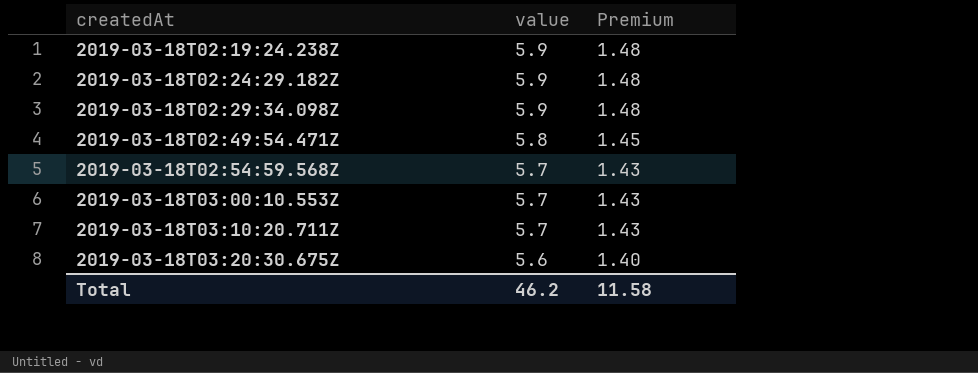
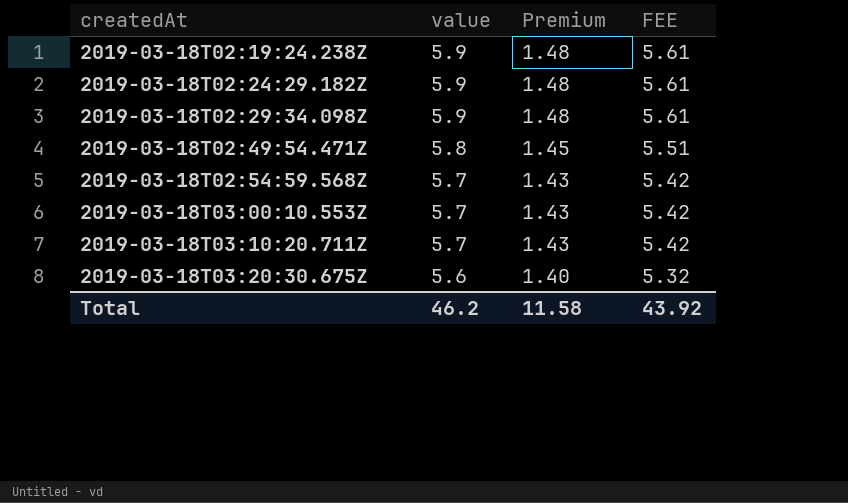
column FEE | formula: none -> [value] * 0.95

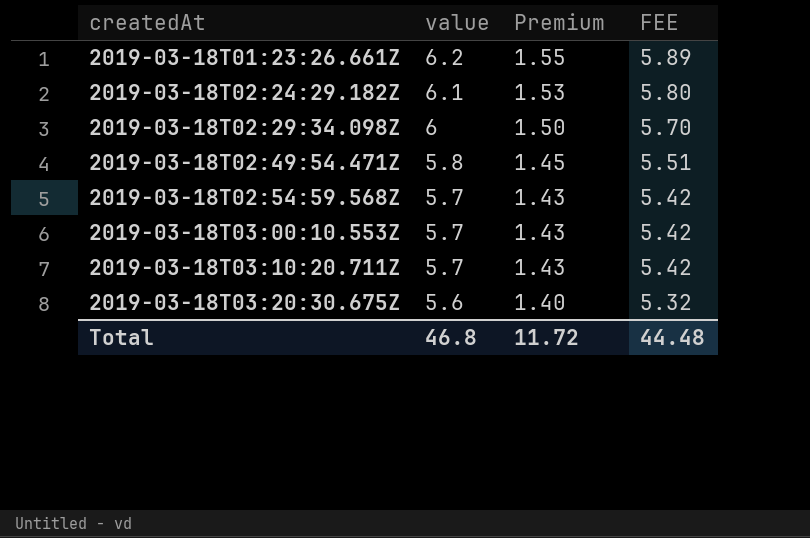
row 2019-03-18T02:19:24.238Z: 5.9 | 1.48 | 5.61 -> none
row 2019-03-18T01:23:26.661Z: none -> 6.2 | 1.55 | 5.89
2019-03-18T02:24:29.182Z | value: 5.9 -> 6.1
2019-03-18T02:24:29.182Z | Premium: 1.48 -> 1.53
2019-03-18T02:24:29.182Z | FEE: 5.61 -> 5.80
2019-03-18T02:29:34.098Z | value: 5.9 -> 6
2019-03-18T02:29:34.098Z | Premium: 1.48 -> 1.50
2019-03-18T02:29:34.098Z | FEE: 5.61 -> 5.70
Total | value: 46.2 -> 46.8
Total | Premium: 11.58 -> 11.72
Total | FEE: 43.92 -> 44.48

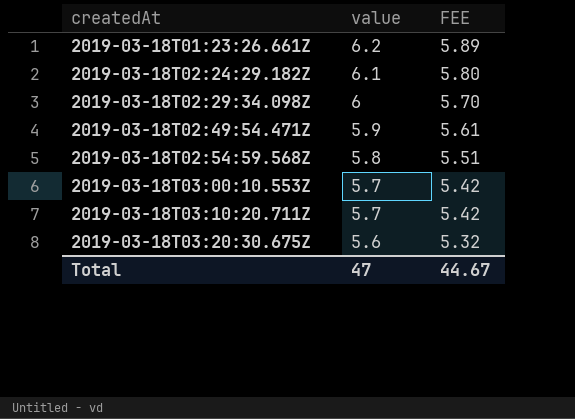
column Premium | formula: [value] * 0.25 -> none
2019-03-18T02:49:54.471Z | value: 5.8 -> 5.9
2019-03-18T02:49:54.471Z | FEE: 5.51 -> 5.61
2019-03-18T02:54:59.568Z | value: 5.7 -> 5.8
2019-03-18T02:54:59.568Z | FEE: 5.42 -> 5.51
Total | value: 46.8 -> 47
Total | FEE: 44.48 -> 44.67

